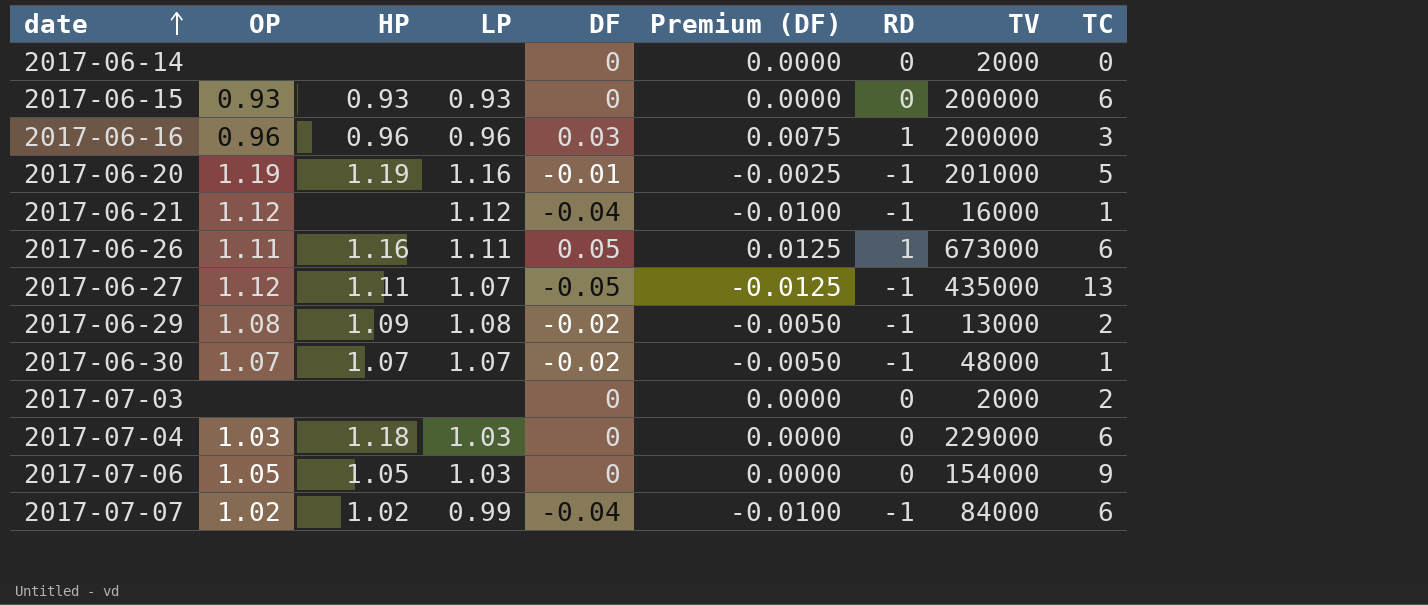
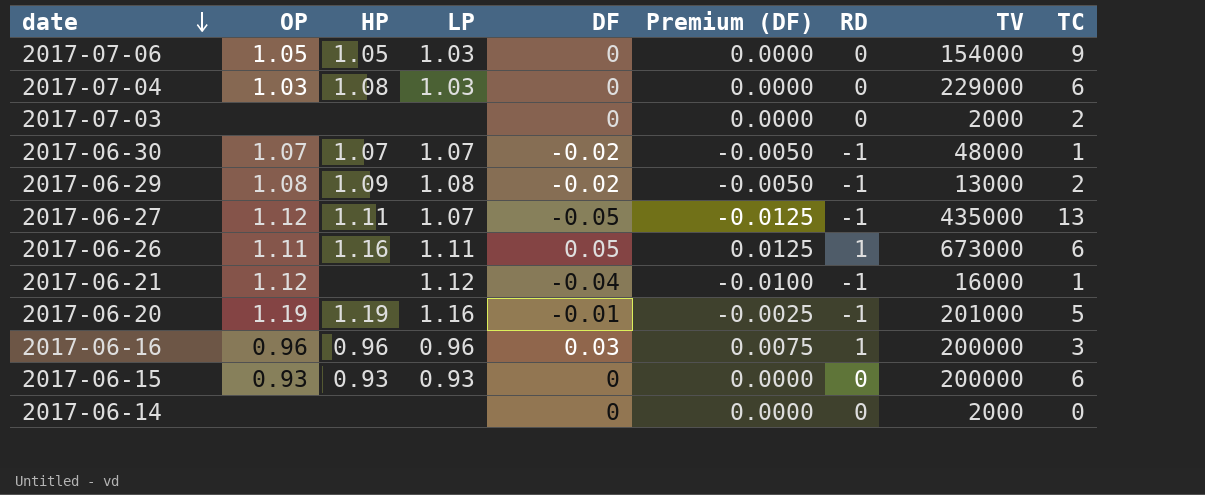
row order: date ascending -> date descending
row 2017-07-07: 1.02 | 1.02 | 0.99 | -0.04 | -0.0100 | -1 | 84000 | 6 -> none
2017-07-04 | HP: 1.18 -> 1.08

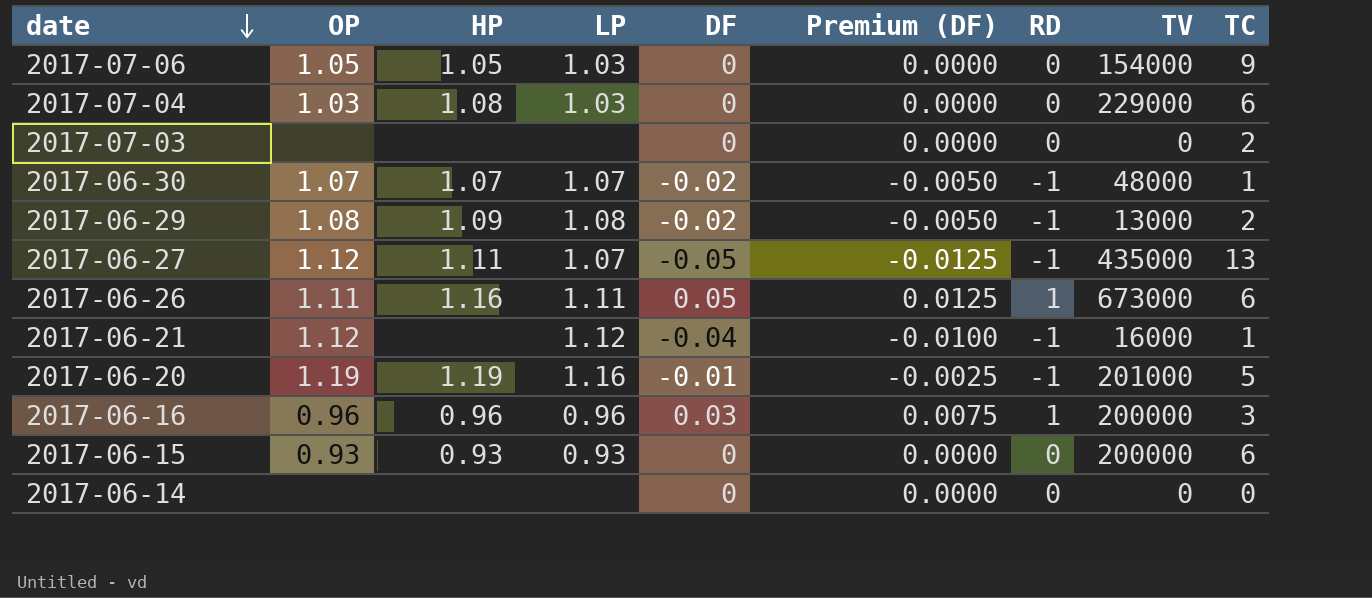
2017-07-03 | TV: 2000 -> 0
2017-06-14 | TV: 2000 -> 0

